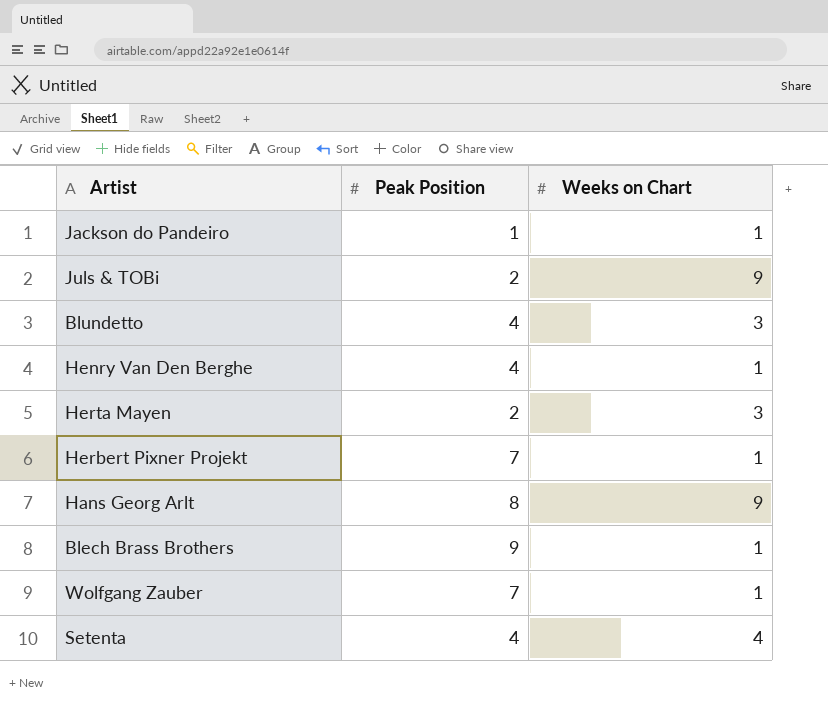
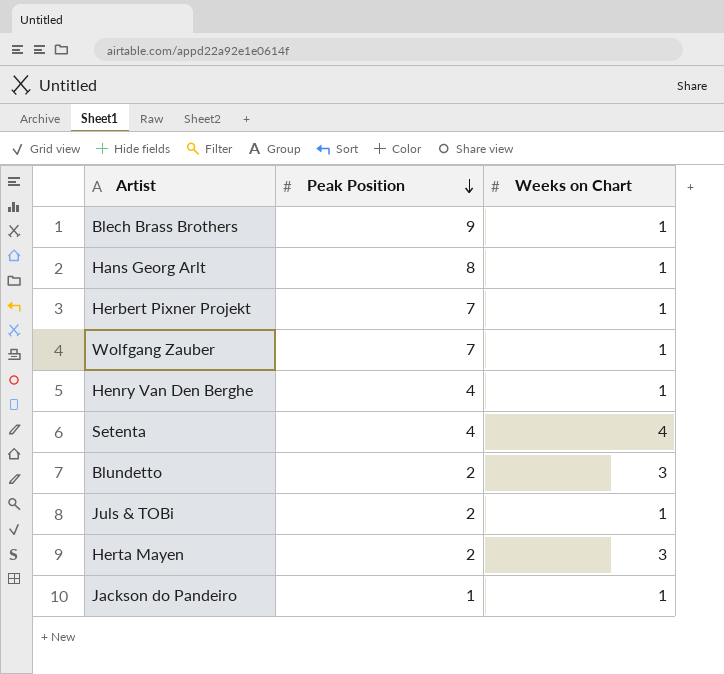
row order: none -> Peak Position descending
Hans Georg Arlt | Weeks on Chart: 9 -> 1
Blundetto | Peak Position: 4 -> 2
Juls & TOBi | Weeks on Chart: 9 -> 1

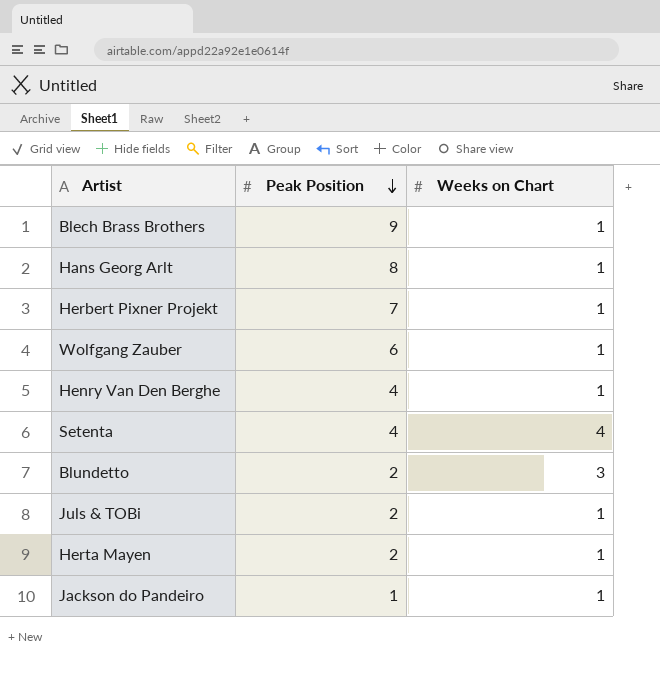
Wolfgang Zauber | Peak Position: 7 -> 6
Herta Mayen | Weeks on Chart: 3 -> 1

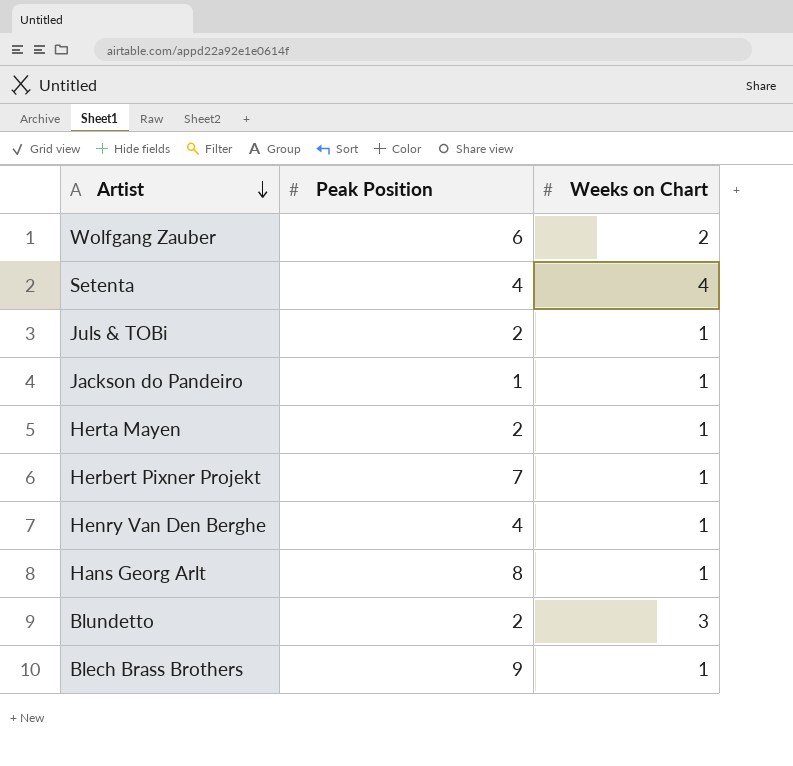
row order: Peak Position descending -> Artist descending
Wolfgang Zauber | Weeks on Chart: 1 -> 2

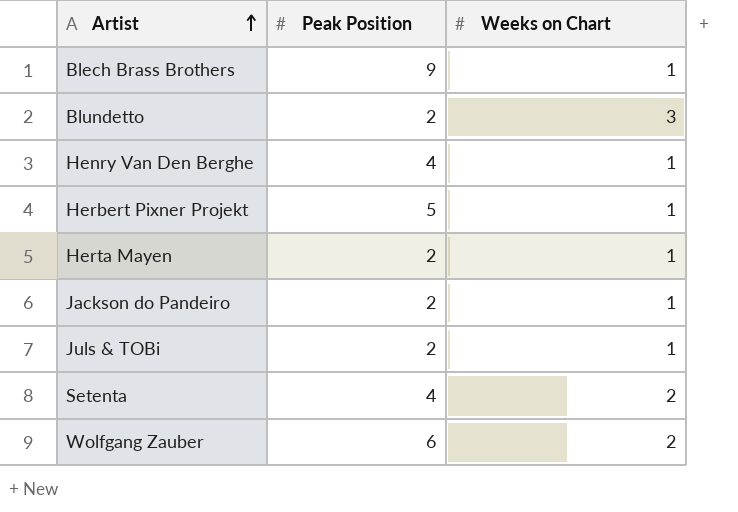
row order: Artist descending -> Artist ascending
row Hans Georg Arlt: 8 | 1 -> none
Herbert Pixner Projekt | Peak Position: 7 -> 5
Jackson do Pandeiro | Peak Position: 1 -> 2
Setenta | Weeks on Chart: 4 -> 2

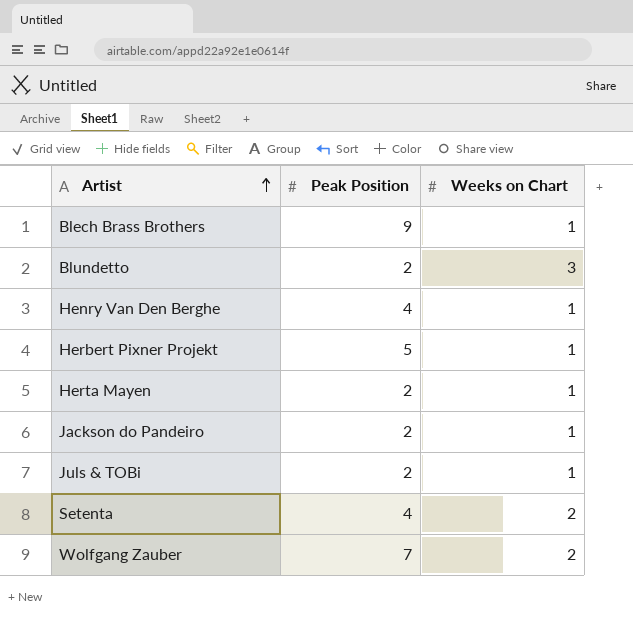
Wolfgang Zauber | Peak Position: 6 -> 7

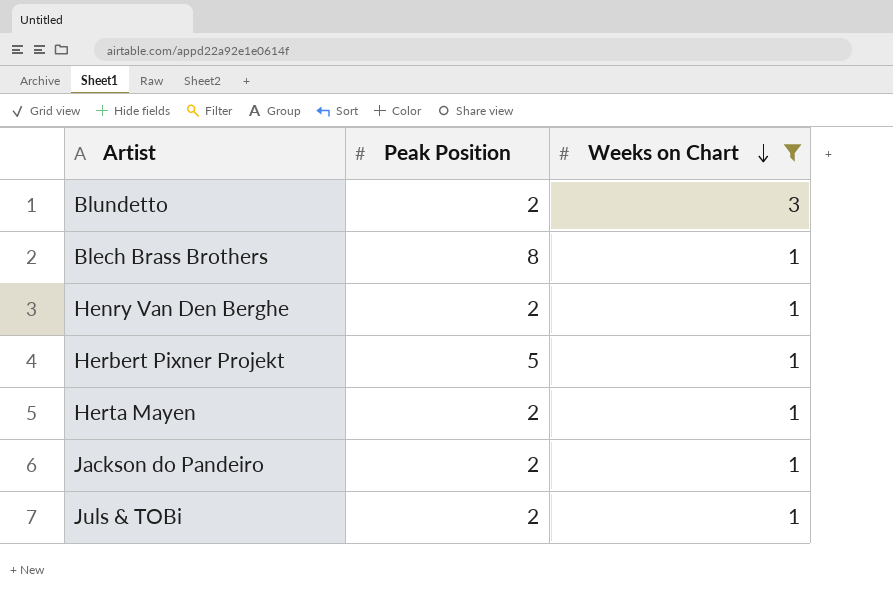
filter: none -> Weeks on Chart != 2
row order: Artist ascending -> Weeks on Chart descending
Blech Brass Brothers | Peak Position: 9 -> 8
Henry Van Den Berghe | Peak Position: 4 -> 2

